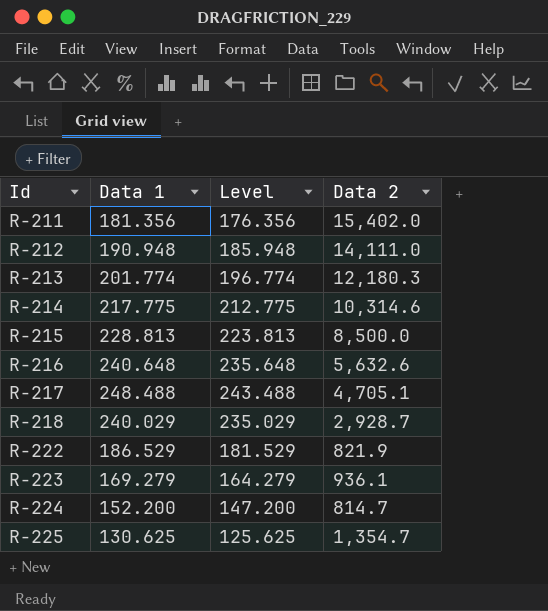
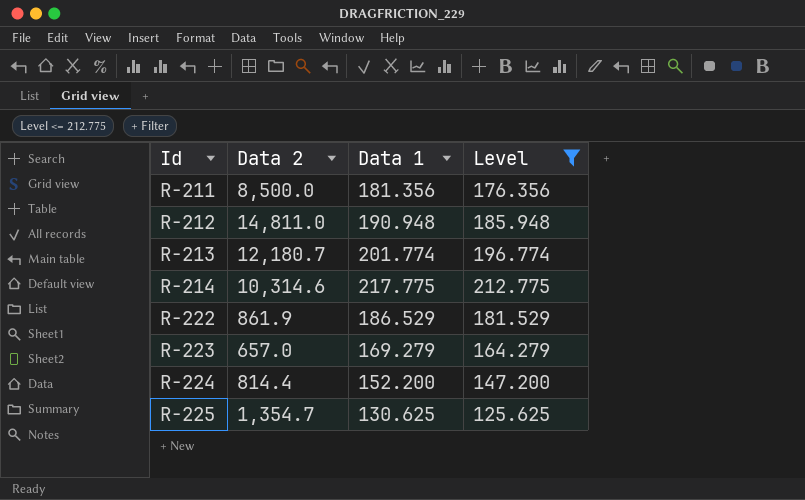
filter: none -> Level <= 212.775
column Data 2 | position: 4 -> 2
R-211 | Data 2: 15,402.0 -> 8,500.0
R-212 | Data 2: 14,111.0 -> 14,811.0
R-213 | Data 2: 12,180.3 -> 12,180.7
R-222 | Data 2: 821.9 -> 861.9
R-223 | Data 2: 936.1 -> 657.0
R-224 | Data 2: 814.7 -> 814.4

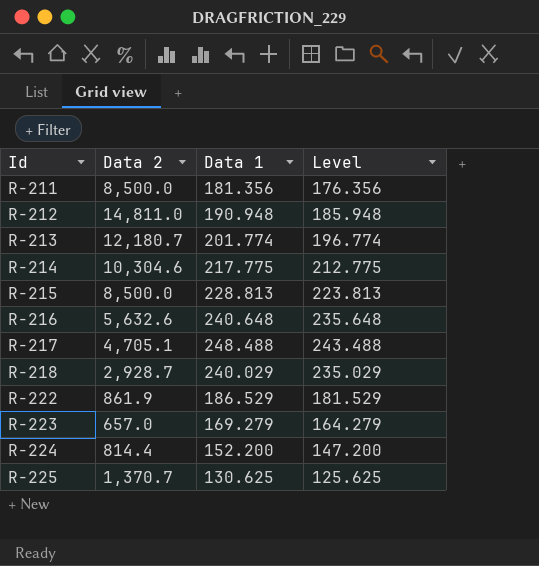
filter: Level <= 212.775 -> none
R-214 | Data 2: 10,314.6 -> 10,304.6
R-225 | Data 2: 1,354.7 -> 1,370.7

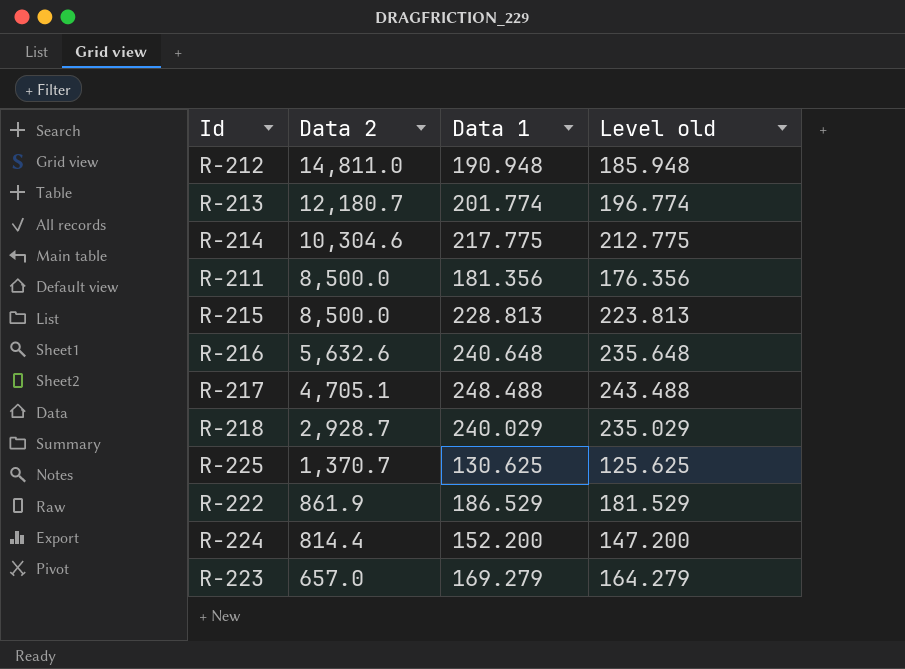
row order: Id ascending -> Data 2 descending
column name: Level -> Level old

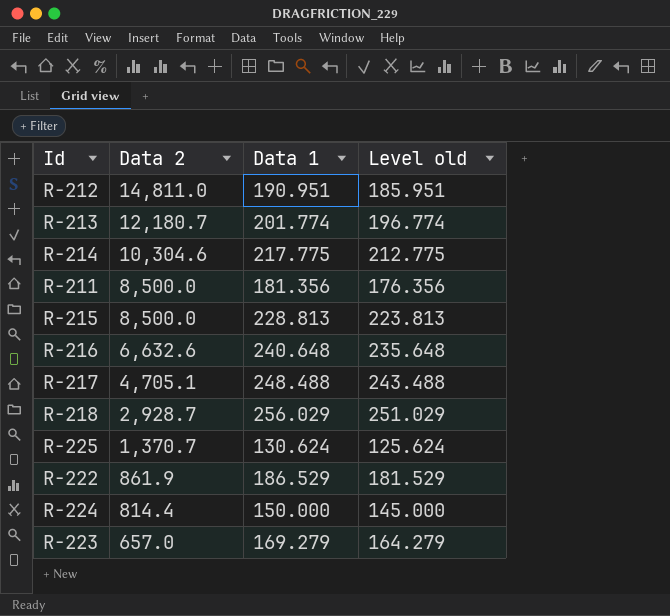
R-212 | Data 1: 190.948 -> 190.951
R-212 | Level old: 185.948 -> 185.951
R-216 | Data 2: 5,632.6 -> 6,632.6
R-218 | Data 1: 240.029 -> 256.029
R-218 | Level old: 235.029 -> 251.029
R-225 | Data 1: 130.625 -> 130.624
R-225 | Level old: 125.625 -> 125.624
R-224 | Data 1: 152.200 -> 150.000
R-224 | Level old: 147.200 -> 145.000

